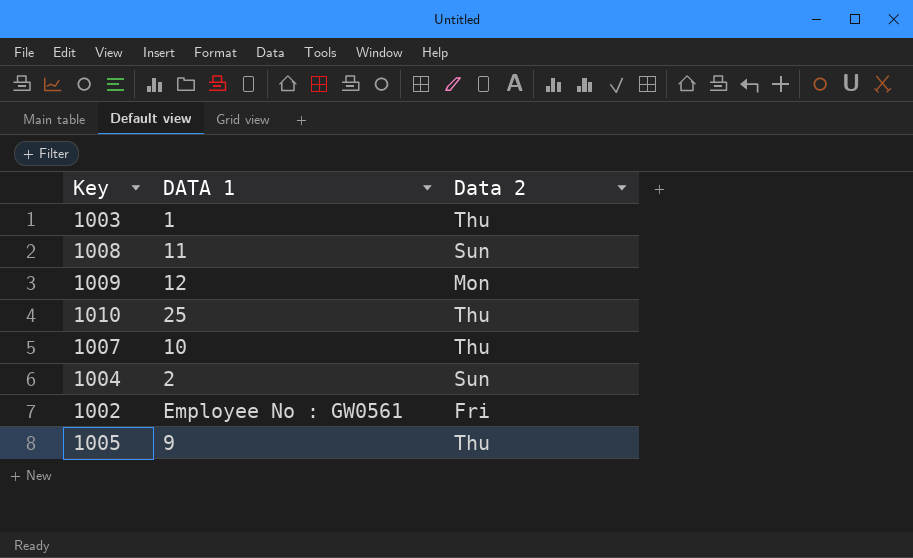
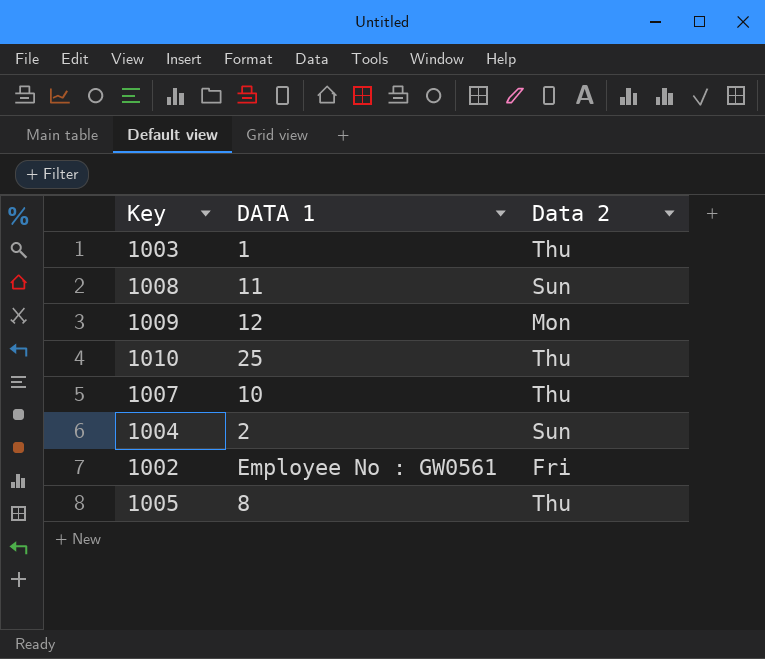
1005 | DATA 1: 9 -> 8

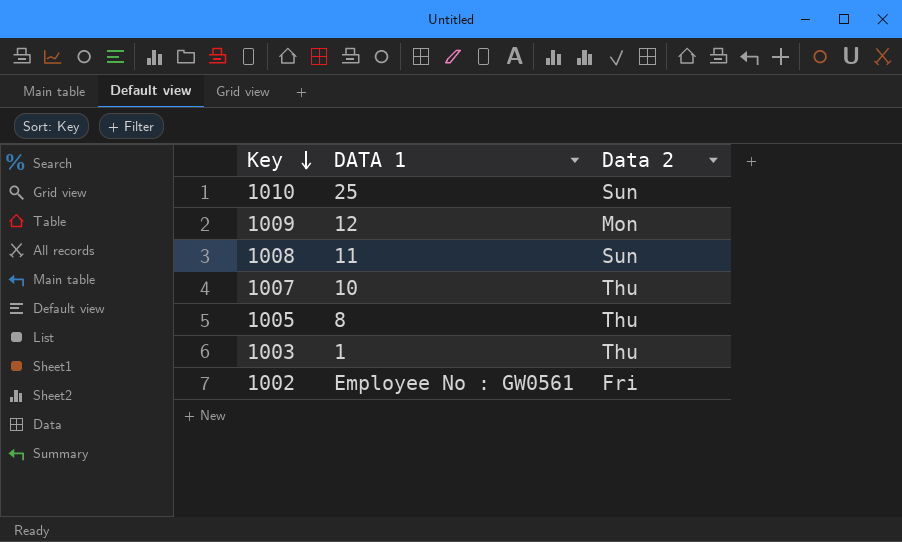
row order: none -> Key descending
row 1004: 2 | Sun -> none
1010 | Data 2: Thu -> Sun

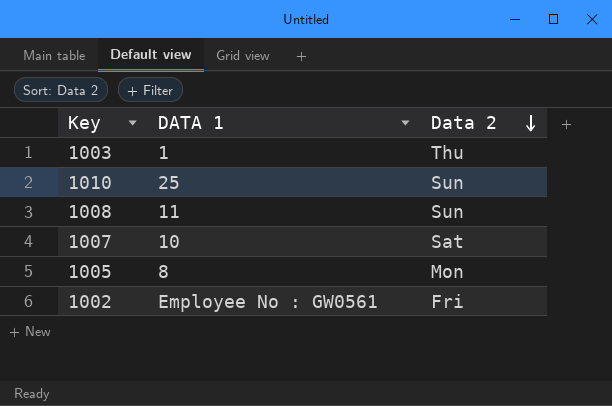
row order: Key descending -> Data 2 descending
row 1009: 12 | Mon -> none
1007 | Data 2: Thu -> Sat
1005 | Data 2: Thu -> Mon

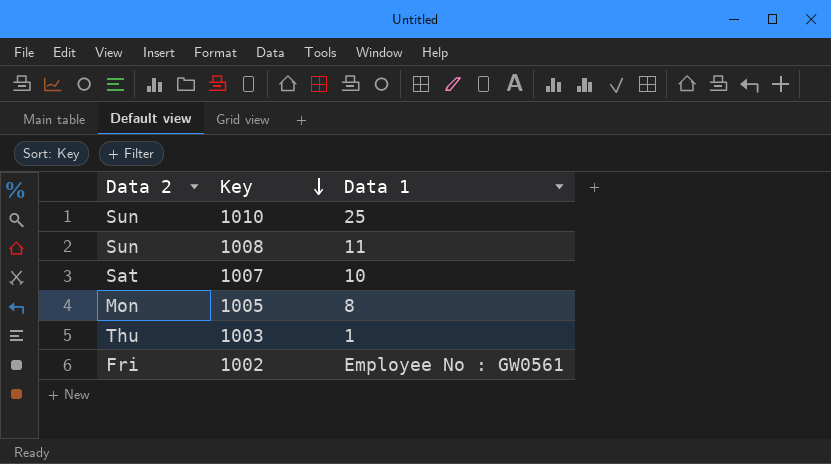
row order: Data 2 descending -> Key descending
column Data 2 | position: 3 -> 1
column name: DATA 1 -> Data 1

